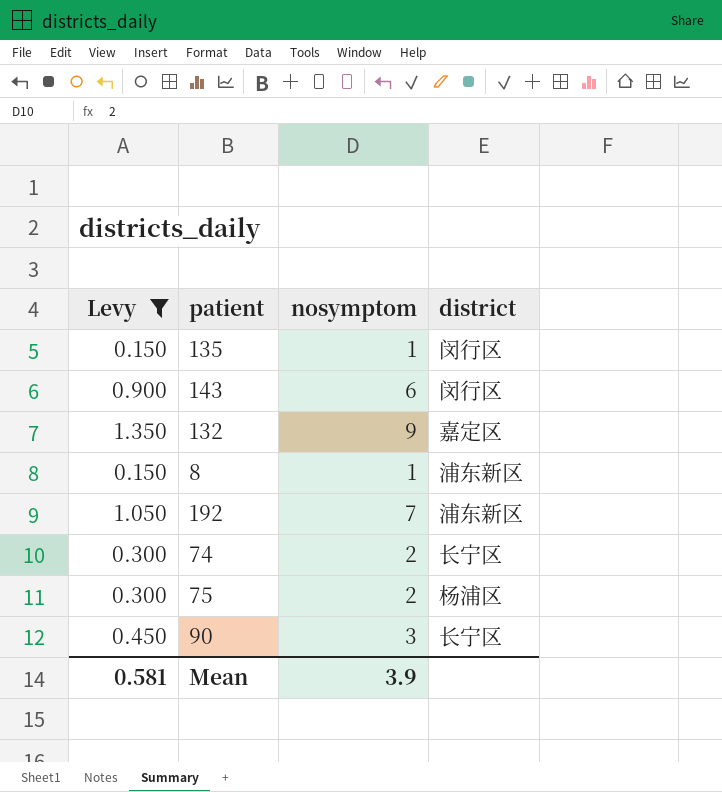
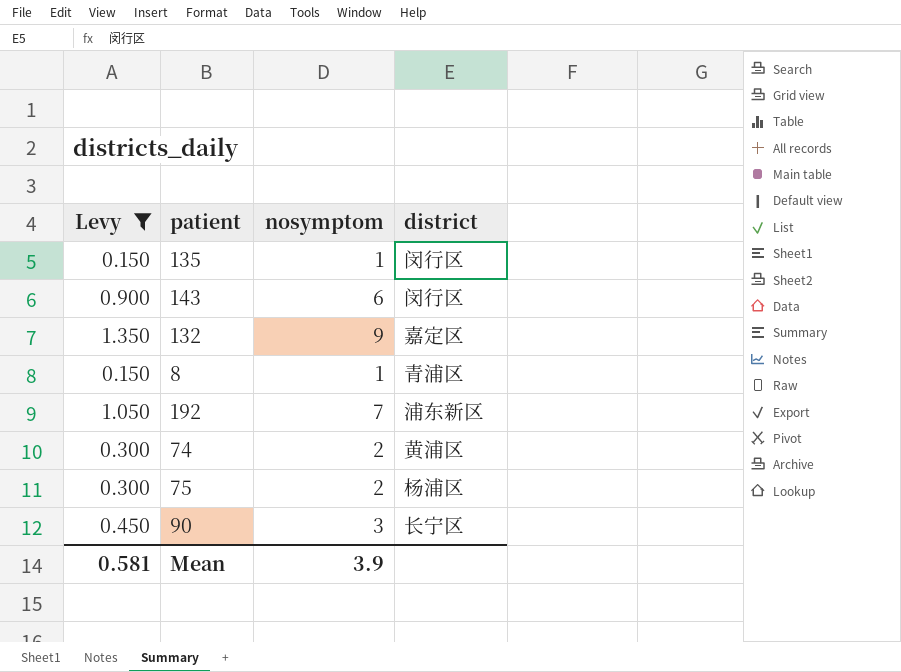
8 | district: 浦东新区 -> 青浦区
74 | district: 长宁区 -> 黄浦区

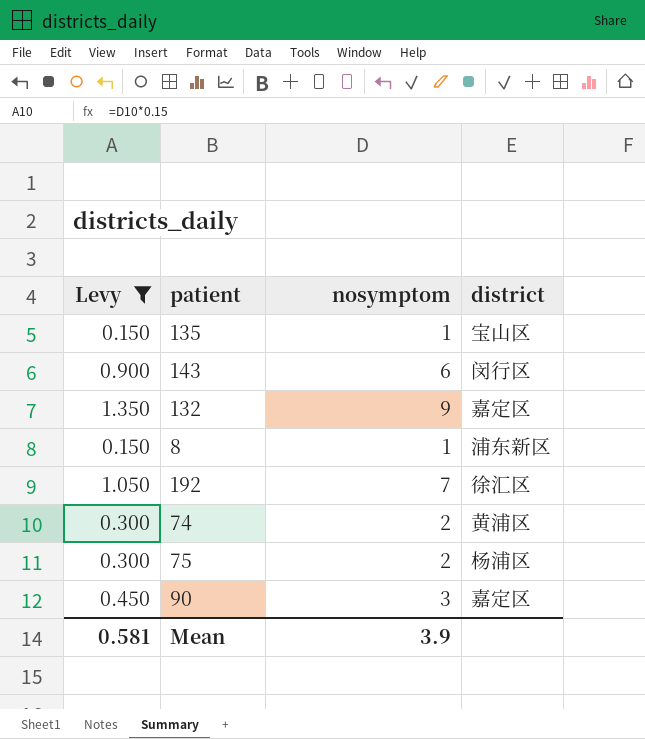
135 | district: 闵行区 -> 宝山区
8 | district: 青浦区 -> 浦东新区
192 | district: 浦东新区 -> 徐汇区
90 | district: 长宁区 -> 嘉定区

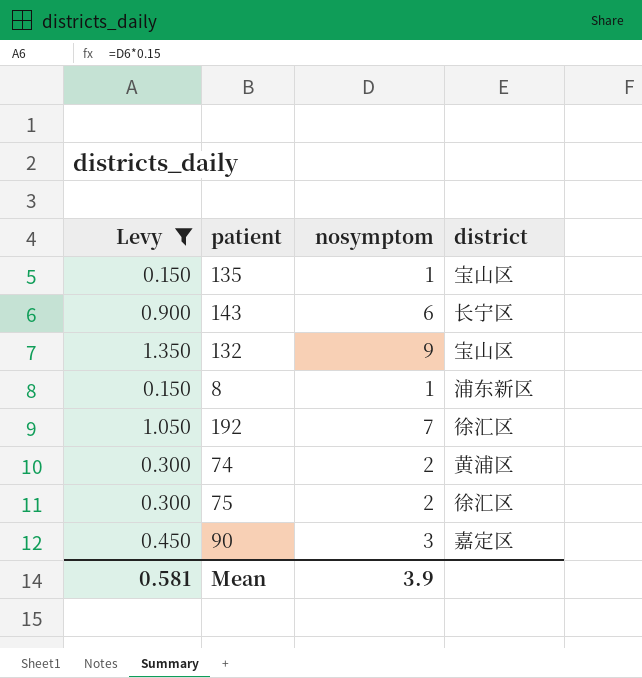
143 | district: 闵行区 -> 长宁区
132 | district: 嘉定区 -> 宝山区
75 | district: 杨浦区 -> 徐汇区

